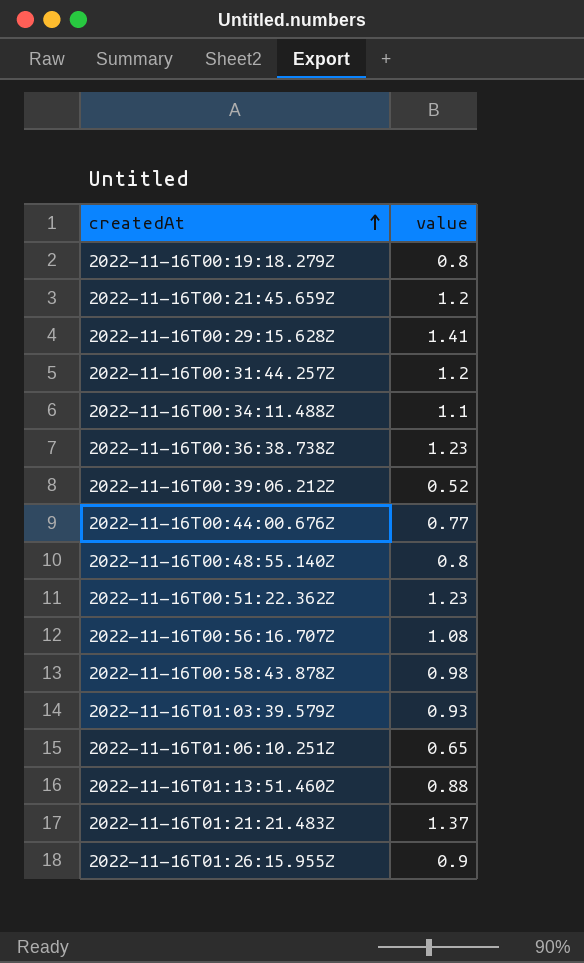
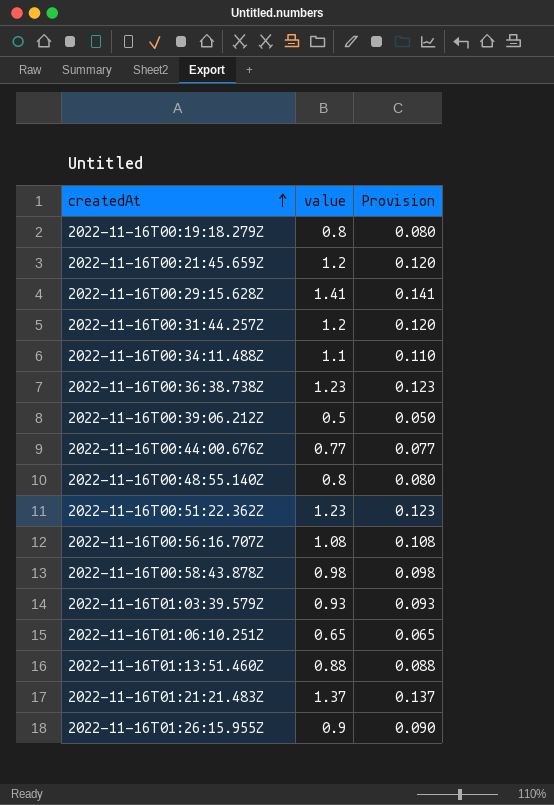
column Provision | formula: none -> [value] * 0.1
2022-11-16T00:39:06.212Z | value: 0.52 -> 0.5

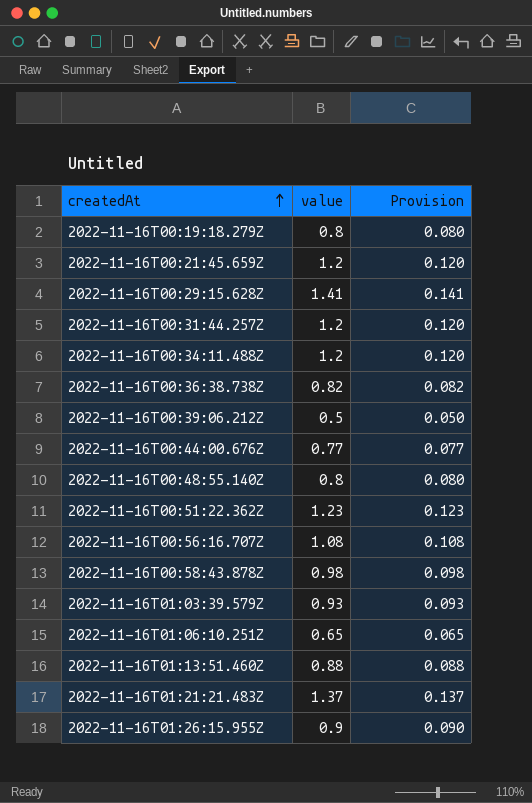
2022-11-16T00:34:11.488Z | value: 1.1 -> 1.2
2022-11-16T00:34:11.488Z | Provision: 0.110 -> 0.120
2022-11-16T00:36:38.738Z | value: 1.23 -> 0.82
2022-11-16T00:36:38.738Z | Provision: 0.123 -> 0.082

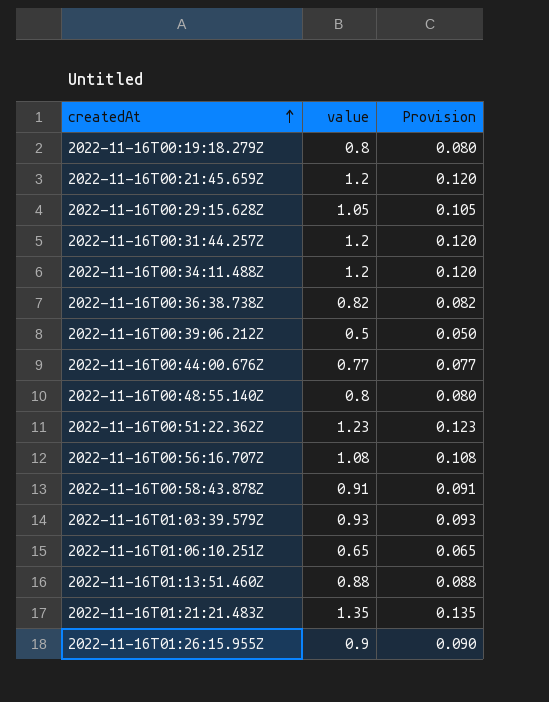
2022-11-16T00:29:15.628Z | value: 1.41 -> 1.05
2022-11-16T00:29:15.628Z | Provision: 0.141 -> 0.105
2022-11-16T00:58:43.878Z | value: 0.98 -> 0.91
2022-11-16T00:58:43.878Z | Provision: 0.098 -> 0.091
2022-11-16T01:21:21.483Z | value: 1.37 -> 1.35
2022-11-16T01:21:21.483Z | Provision: 0.137 -> 0.135

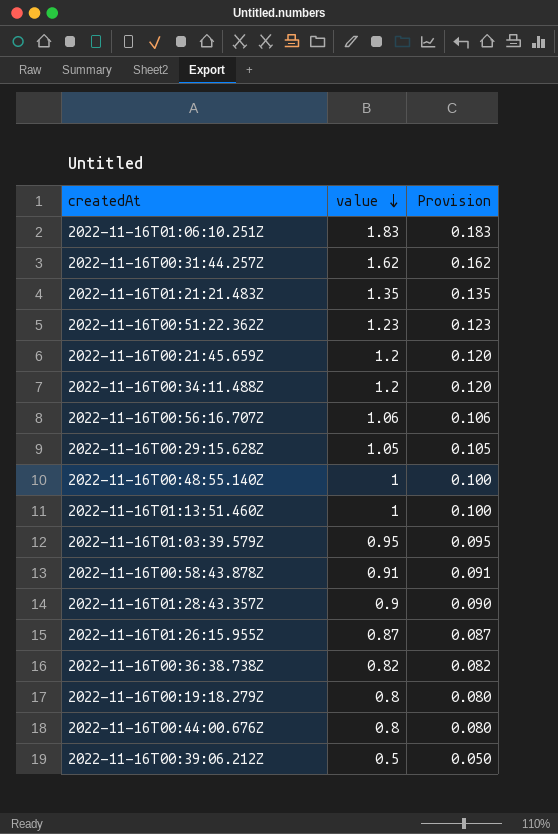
row order: createdAt ascending -> value descending
2022-11-16T01:06:10.251Z | value: 0.65 -> 1.83
2022-11-16T01:06:10.251Z | Provision: 0.065 -> 0.183
2022-11-16T00:31:44.257Z | value: 1.2 -> 1.62
2022-11-16T00:31:44.257Z | Provision: 0.120 -> 0.162
2022-11-16T00:56:16.707Z | value: 1.08 -> 1.06
2022-11-16T00:56:16.707Z | Provision: 0.108 -> 0.106
2022-11-16T00:48:55.140Z | value: 0.8 -> 1
2022-11-16T00:48:55.140Z | Provision: 0.080 -> 0.100
2022-11-16T01:13:51.460Z | value: 0.88 -> 1
2022-11-16T01:13:51.460Z | Provision: 0.088 -> 0.100
2022-11-16T01:03:39.579Z | value: 0.93 -> 0.95
2022-11-16T01:03:39.579Z | Provision: 0.093 -> 0.095
row 2022-11-16T01:28:43.357Z: none -> 0.9 | 0.090
2022-11-16T01:26:15.955Z | value: 0.9 -> 0.87
2022-11-16T01:26:15.955Z | Provision: 0.090 -> 0.087
2022-11-16T00:44:00.676Z | value: 0.77 -> 0.8
2022-11-16T00:44:00.676Z | Provision: 0.077 -> 0.080

